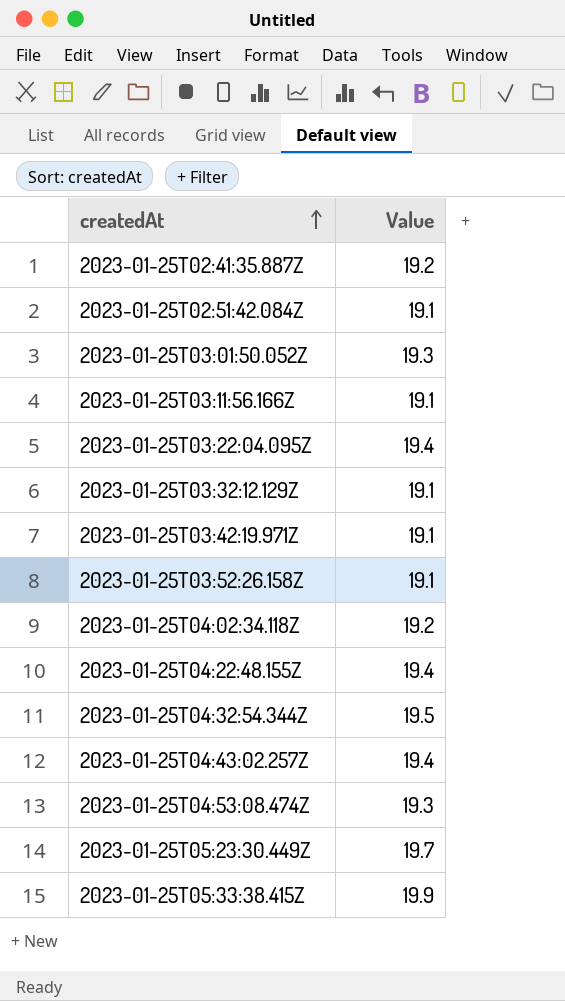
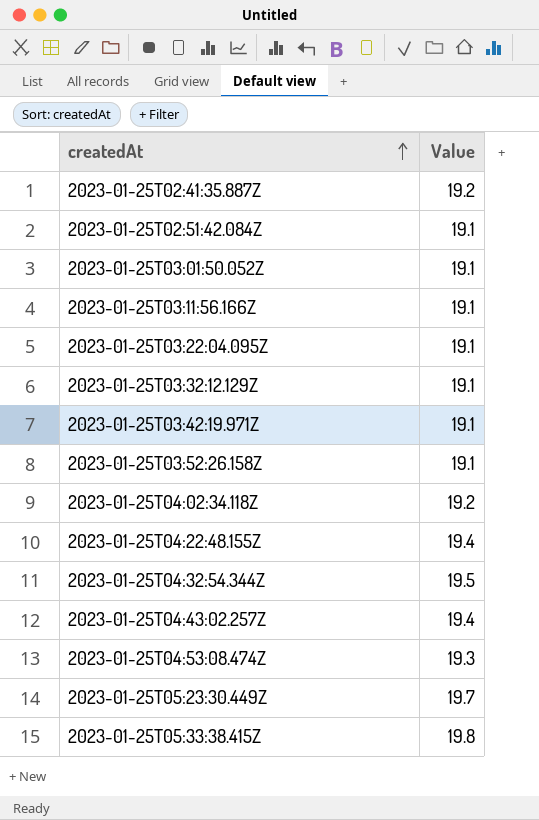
2023-01-25T03:01:50.052Z | Value: 19.3 -> 19.1
2023-01-25T03:22:04.095Z | Value: 19.4 -> 19.1
2023-01-25T05:33:38.415Z | Value: 19.9 -> 19.8

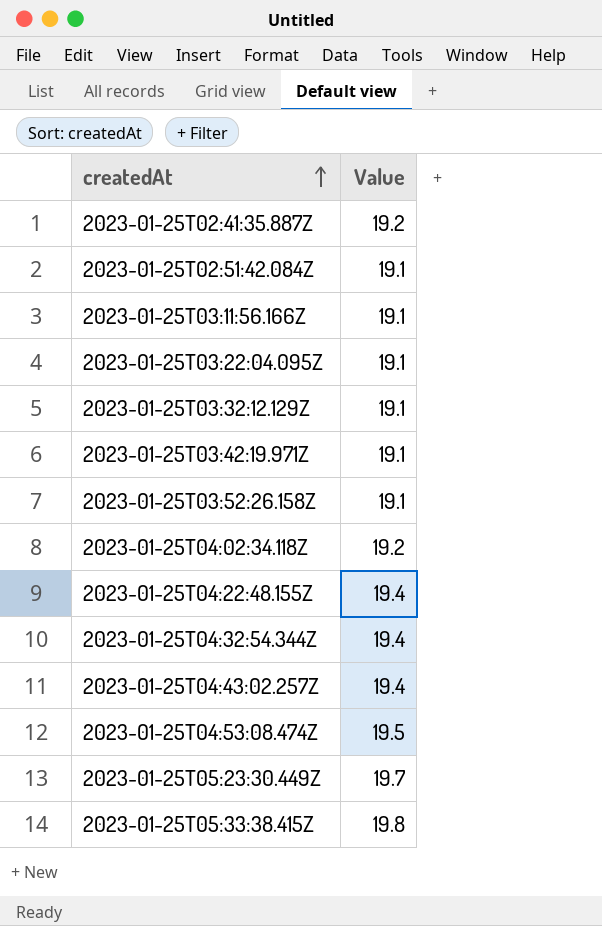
row 2023-01-25T03:01:50.052Z: 19.1 -> none
2023-01-25T04:32:54.344Z | Value: 19.5 -> 19.4
2023-01-25T04:53:08.474Z | Value: 19.3 -> 19.5

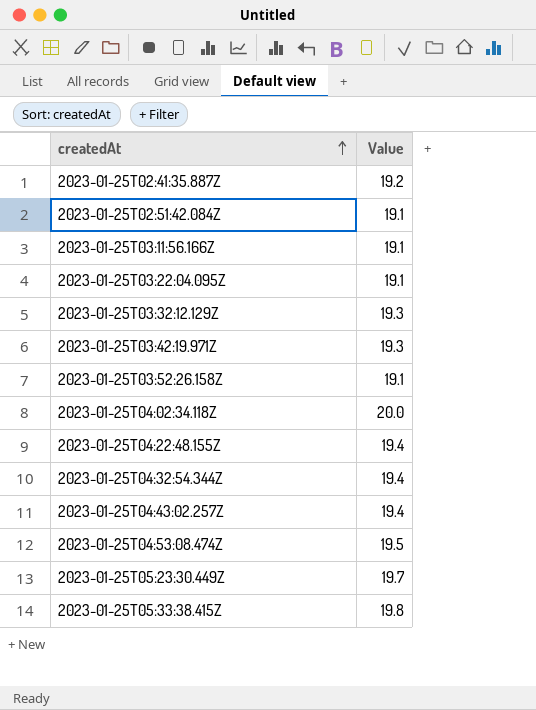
2023-01-25T03:32:12.129Z | Value: 19.1 -> 19.3
2023-01-25T03:42:19.971Z | Value: 19.1 -> 19.3
2023-01-25T04:02:34.118Z | Value: 19.2 -> 20.0

